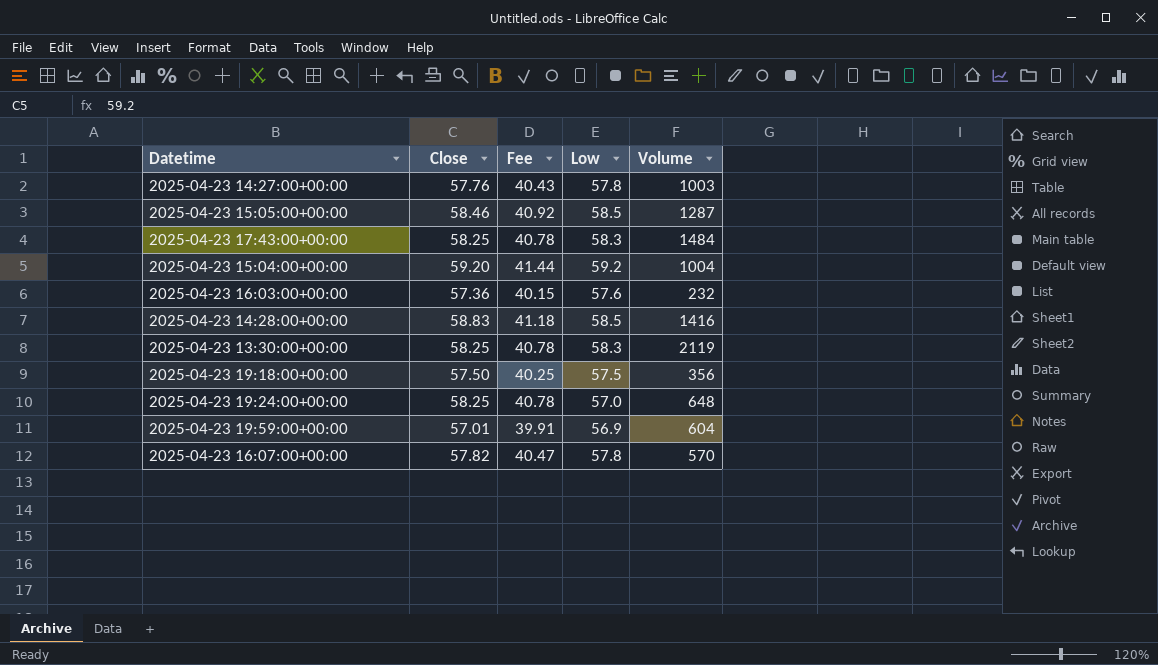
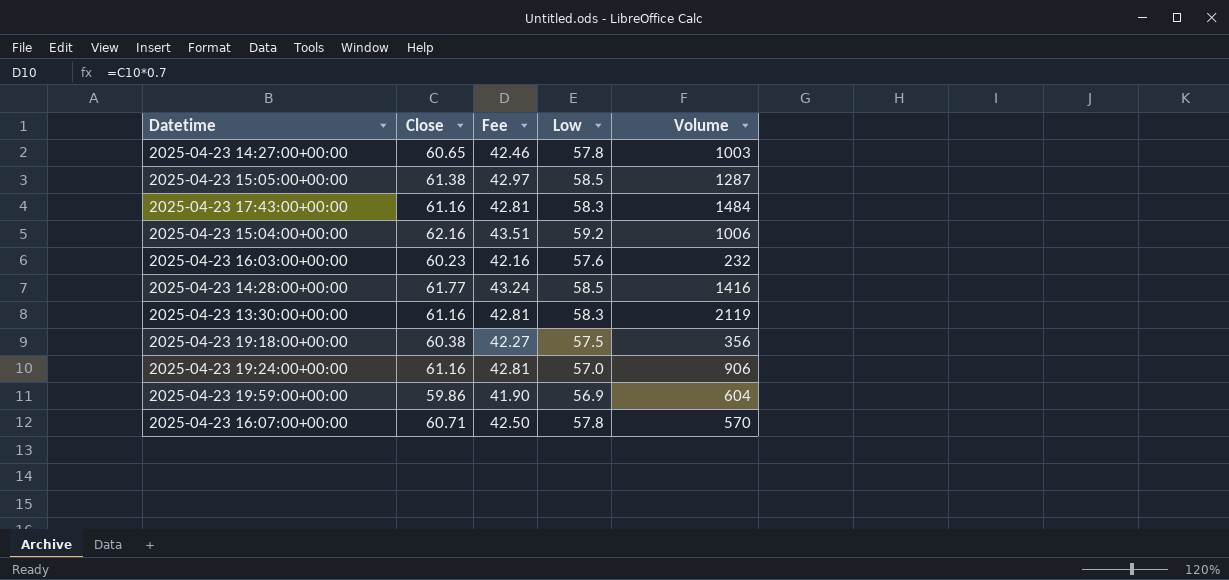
2025-04-23 14:27:00+00:00 | Close: 57.76 -> 60.65
2025-04-23 14:27:00+00:00 | Fee: 40.43 -> 42.46
2025-04-23 15:05:00+00:00 | Close: 58.46 -> 61.38
2025-04-23 15:05:00+00:00 | Fee: 40.92 -> 42.97
2025-04-23 17:43:00+00:00 | Close: 58.25 -> 61.16
2025-04-23 17:43:00+00:00 | Fee: 40.78 -> 42.81
2025-04-23 15:04:00+00:00 | Close: 59.20 -> 62.16
2025-04-23 15:04:00+00:00 | Fee: 41.44 -> 43.51
2025-04-23 15:04:00+00:00 | Volume: 1004 -> 1006
2025-04-23 16:03:00+00:00 | Close: 57.36 -> 60.23
2025-04-23 16:03:00+00:00 | Fee: 40.15 -> 42.16
2025-04-23 14:28:00+00:00 | Close: 58.83 -> 61.77
2025-04-23 14:28:00+00:00 | Fee: 41.18 -> 43.24
2025-04-23 13:30:00+00:00 | Close: 58.25 -> 61.16
2025-04-23 13:30:00+00:00 | Fee: 40.78 -> 42.81
2025-04-23 19:18:00+00:00 | Close: 57.50 -> 60.38
2025-04-23 19:18:00+00:00 | Fee: 40.25 -> 42.27
2025-04-23 19:24:00+00:00 | Close: 58.25 -> 61.16
2025-04-23 19:24:00+00:00 | Fee: 40.78 -> 42.81
2025-04-23 19:24:00+00:00 | Volume: 648 -> 906
2025-04-23 19:59:00+00:00 | Close: 57.01 -> 59.86
2025-04-23 19:59:00+00:00 | Fee: 39.91 -> 41.90
2025-04-23 16:07:00+00:00 | Close: 57.82 -> 60.71
2025-04-23 16:07:00+00:00 | Fee: 40.47 -> 42.50

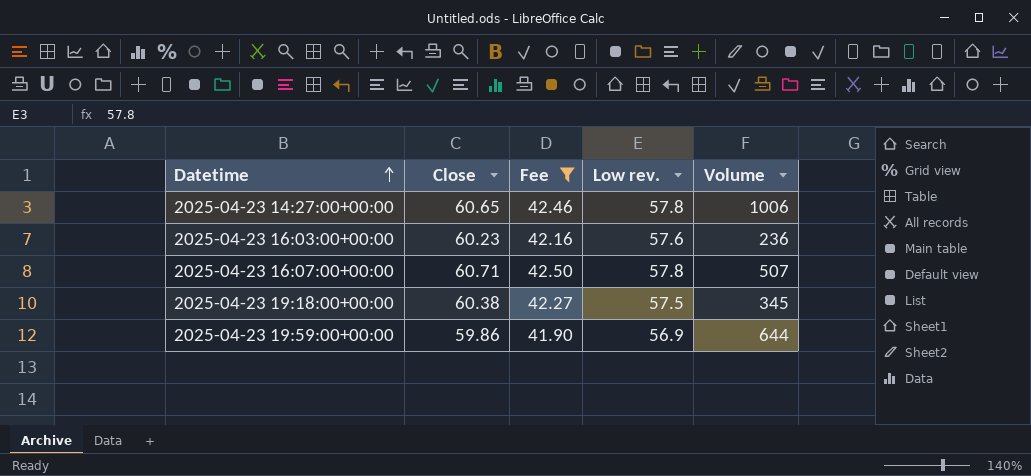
filter: none -> Fee <= 42.50
row order: none -> Datetime ascending
column name: Low -> Low rev.
2025-04-23 14:27:00+00:00 | Volume: 1003 -> 1006
2025-04-23 16:03:00+00:00 | Volume: 232 -> 236
2025-04-23 16:07:00+00:00 | Volume: 570 -> 507
2025-04-23 19:18:00+00:00 | Volume: 356 -> 345
2025-04-23 19:59:00+00:00 | Volume: 604 -> 644

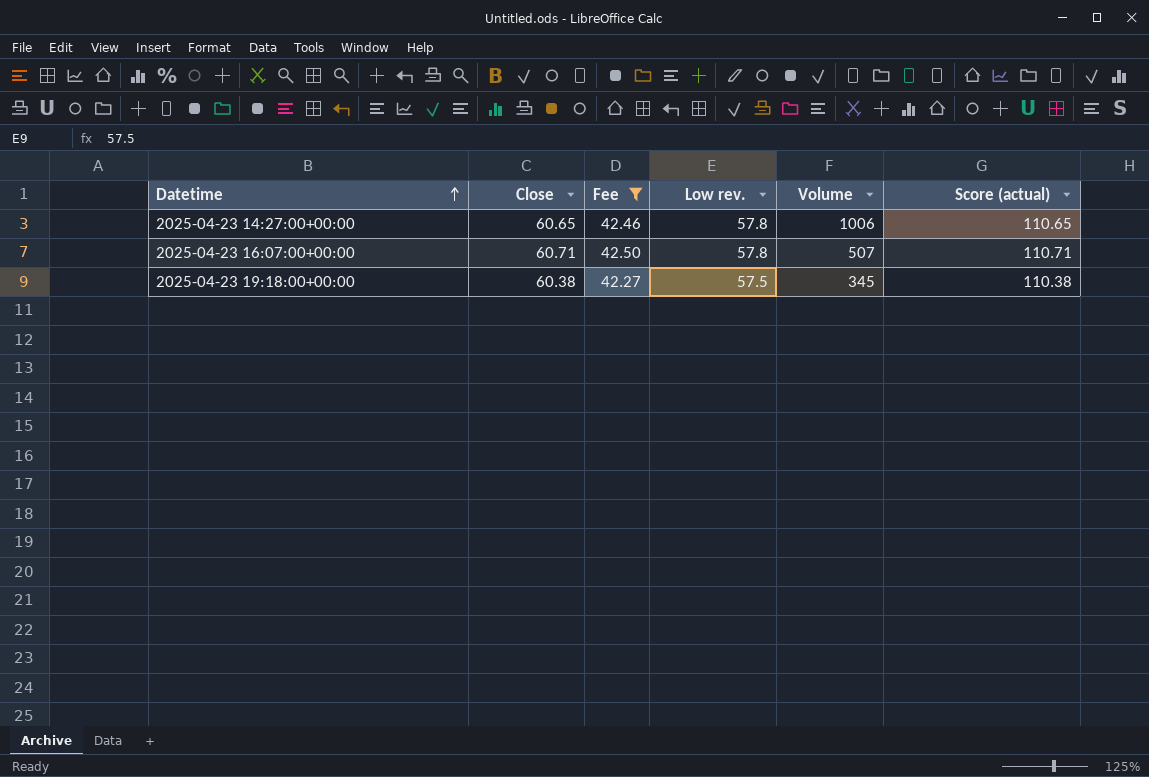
column Score (actual) | formula: none -> [Close] + 50
row 2025-04-23 16:03:00+00:00: 60.23 | 42.16 | 57.6 | 236 -> none
row 2025-04-23 19:59:00+00:00: 59.86 | 41.90 | 56.9 | 644 -> none

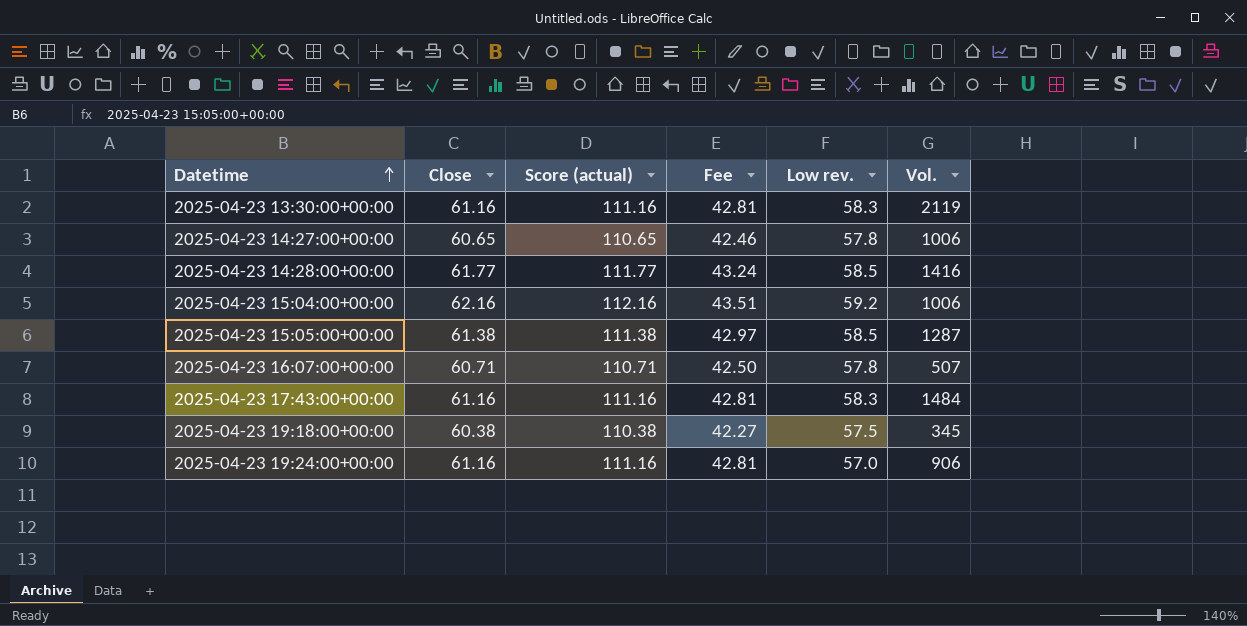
filter: Fee <= 42.50 -> none
column Score (actual) | position: 6 -> 3
column name: Volume -> Vol.

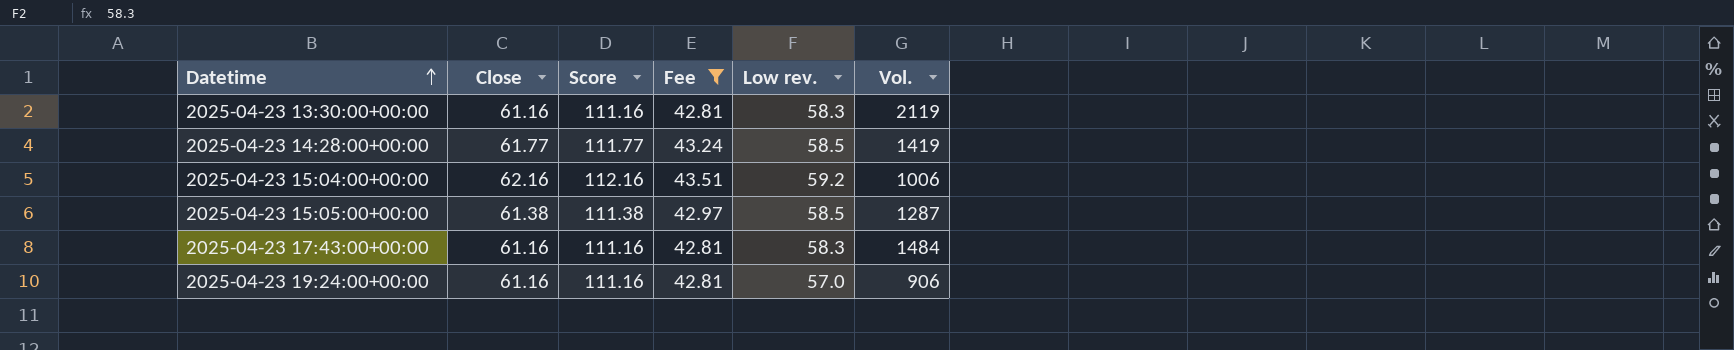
filter: none -> Fee >= 42.81
column name: Score (actual) -> Score
2025-04-23 14:28:00+00:00 | Vol.: 1416 -> 1419

